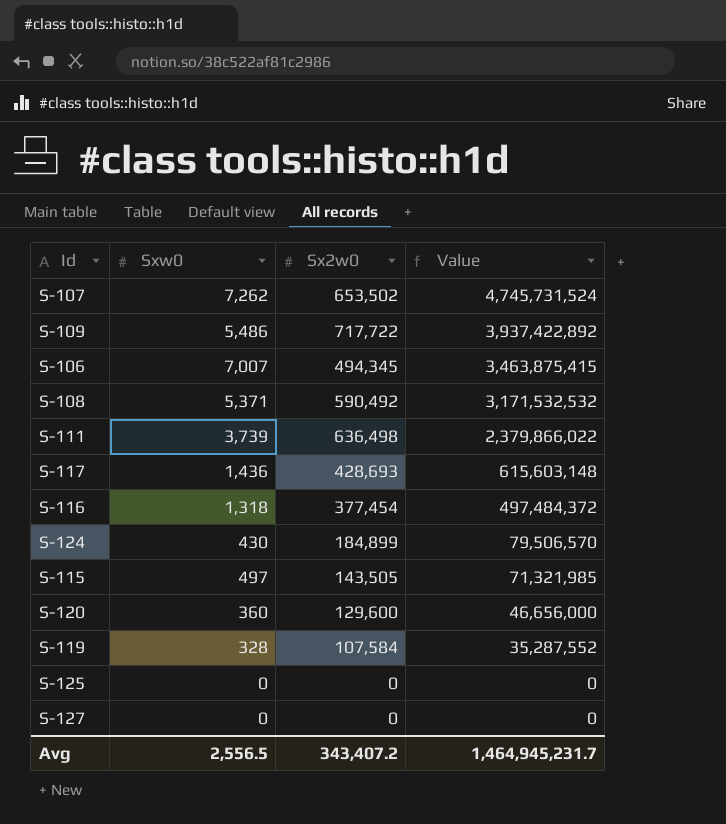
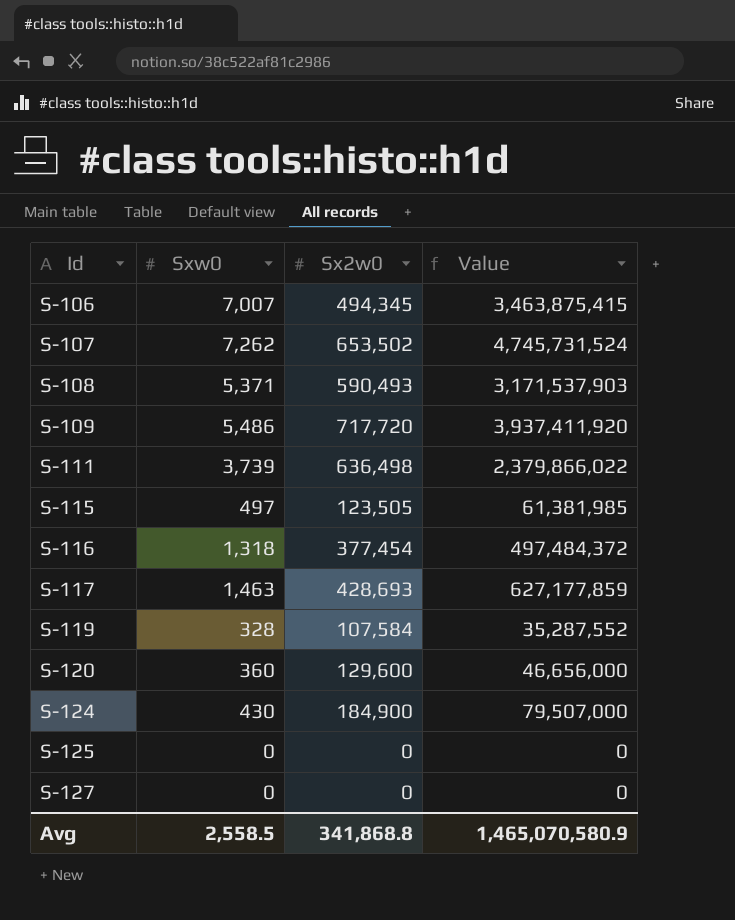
row order: Value descending -> Id ascending
S-108 | Sx2w0: 590,492 -> 590,493
S-108 | Value: 3,171,532,532 -> 3,171,537,903
S-109 | Sx2w0: 717,722 -> 717,720
S-109 | Value: 3,937,422,892 -> 3,937,411,920
S-115 | Sx2w0: 143,505 -> 123,505
S-115 | Value: 71,321,985 -> 61,381,985
S-117 | Sxw0: 1,436 -> 1,463
S-117 | Value: 615,603,148 -> 627,177,859
S-124 | Sx2w0: 184,899 -> 184,900
S-124 | Value: 79,506,570 -> 79,507,000
Avg | Sxw0: 2,556.5 -> 2,558.5
Avg | Sx2w0: 343,407.2 -> 341,868.8
Avg | Value: 1,464,945,231.7 -> 1,465,070,580.9

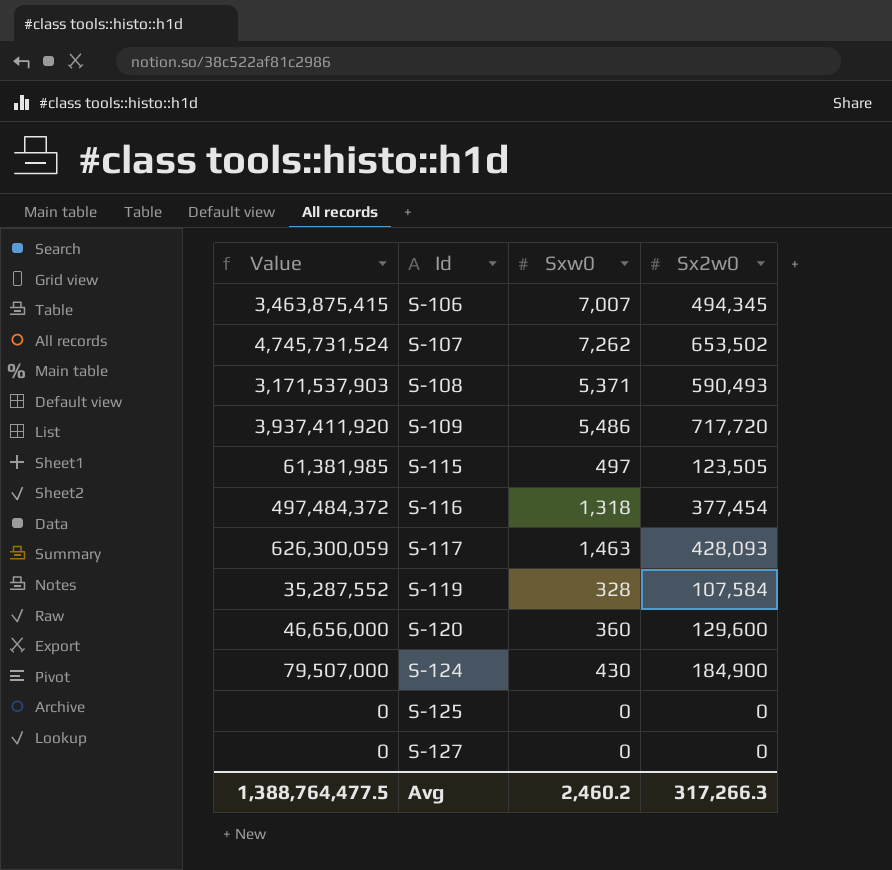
column Value | position: 4 -> 1
row S-111: 3,739 | 636,498 | 2,379,866,022 -> none
S-117 | Value: 627,177,859 -> 626,300,059
S-117 | Sx2w0: 428,693 -> 428,093
Avg | Value: 1,465,070,580.9 -> 1,388,764,477.5
Avg | Sxw0: 2,558.5 -> 2,460.2
Avg | Sx2w0: 341,868.8 -> 317,266.3

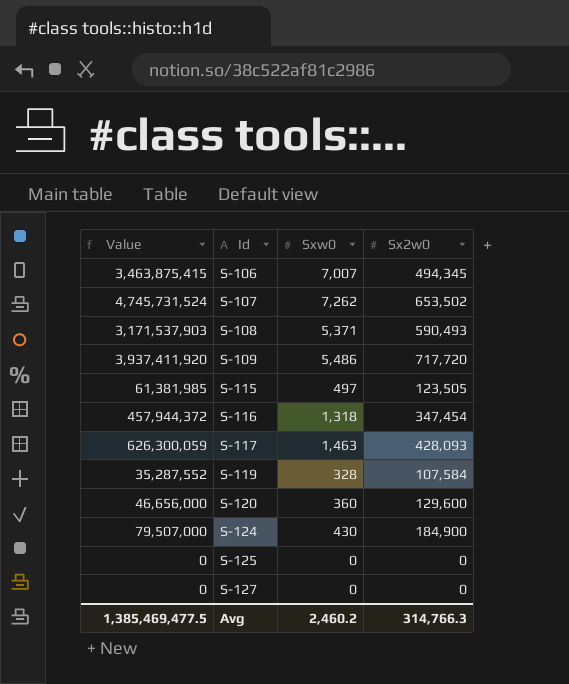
S-116 | Value: 497,484,372 -> 457,944,372
S-116 | Sx2w0: 377,454 -> 347,454
Avg | Value: 1,388,764,477.5 -> 1,385,469,477.5
Avg | Sx2w0: 317,266.3 -> 314,766.3

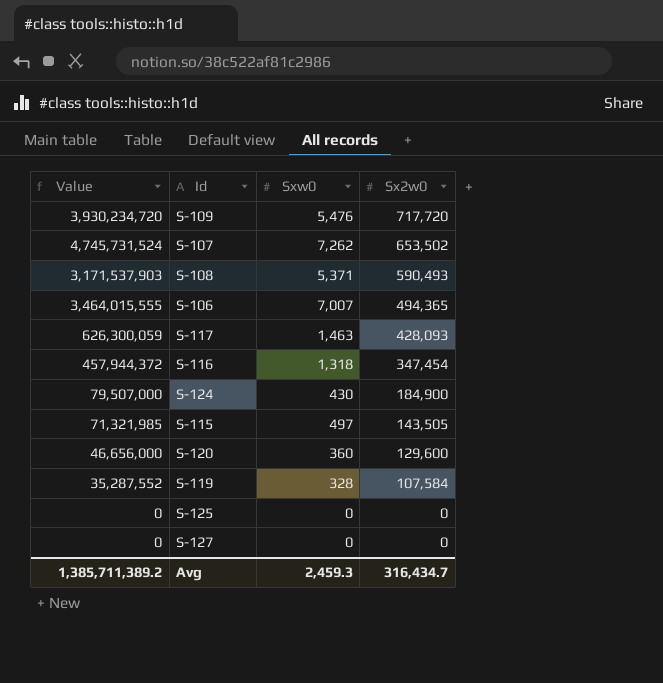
row order: Id ascending -> Sx2w0 descending
S-109 | Value: 3,937,411,920 -> 3,930,234,720
S-109 | Sxw0: 5,486 -> 5,476
S-106 | Value: 3,463,875,415 -> 3,464,015,555
S-106 | Sx2w0: 494,345 -> 494,365
S-115 | Value: 61,381,985 -> 71,321,985
S-115 | Sx2w0: 123,505 -> 143,505
Avg | Value: 1,385,469,477.5 -> 1,385,711,389.2
Avg | Sxw0: 2,460.2 -> 2,459.3
Avg | Sx2w0: 314,766.3 -> 316,434.7

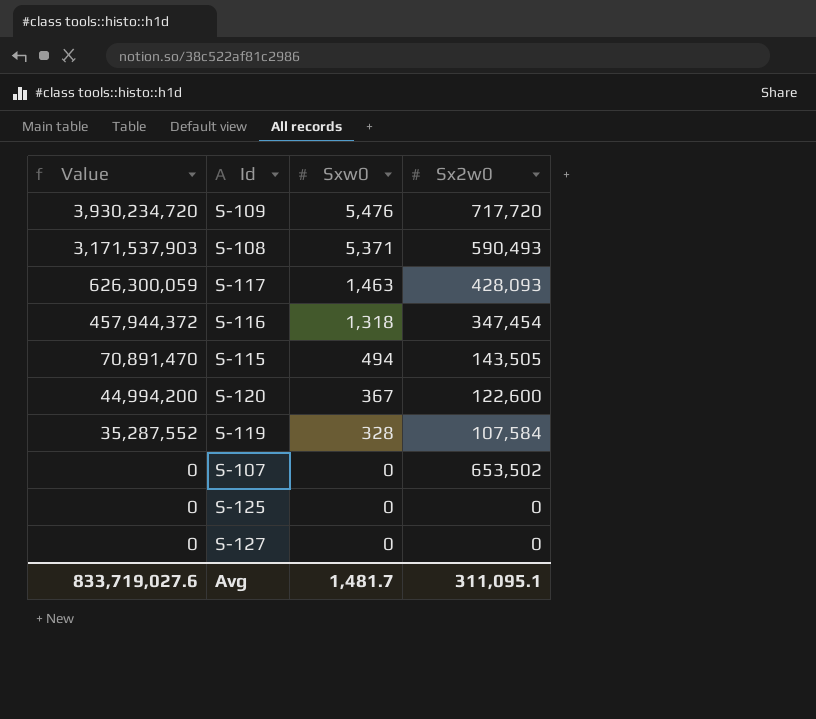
row order: Sx2w0 descending -> Value descending
row S-106: 3,464,015,555 | 7,007 | 494,365 -> none
row S-124: 79,507,000 | 430 | 184,900 -> none
S-115 | Value: 71,321,985 -> 70,891,470
S-115 | Sxw0: 497 -> 494
S-120 | Value: 46,656,000 -> 44,994,200
S-120 | Sxw0: 360 -> 367
S-120 | Sx2w0: 129,600 -> 122,600
S-107 | Value: 4,745,731,524 -> 0
S-107 | Sxw0: 7,262 -> 0
Avg | Value: 1,385,711,389.2 -> 833,719,027.6
Avg | Sxw0: 2,459.3 -> 1,481.7
Avg | Sx2w0: 316,434.7 -> 311,095.1

